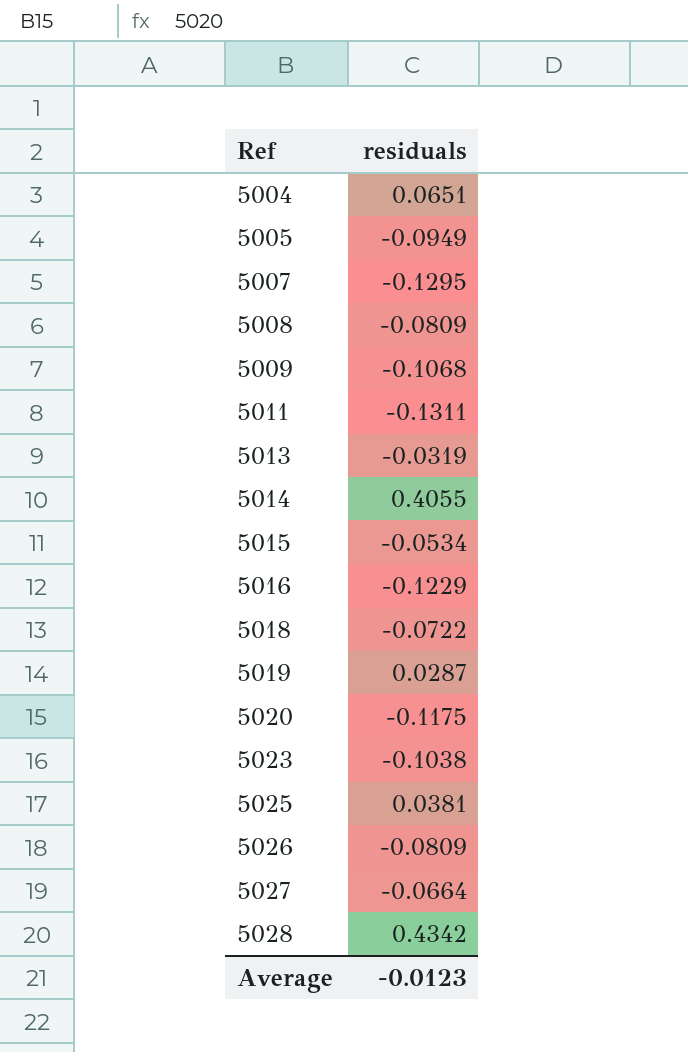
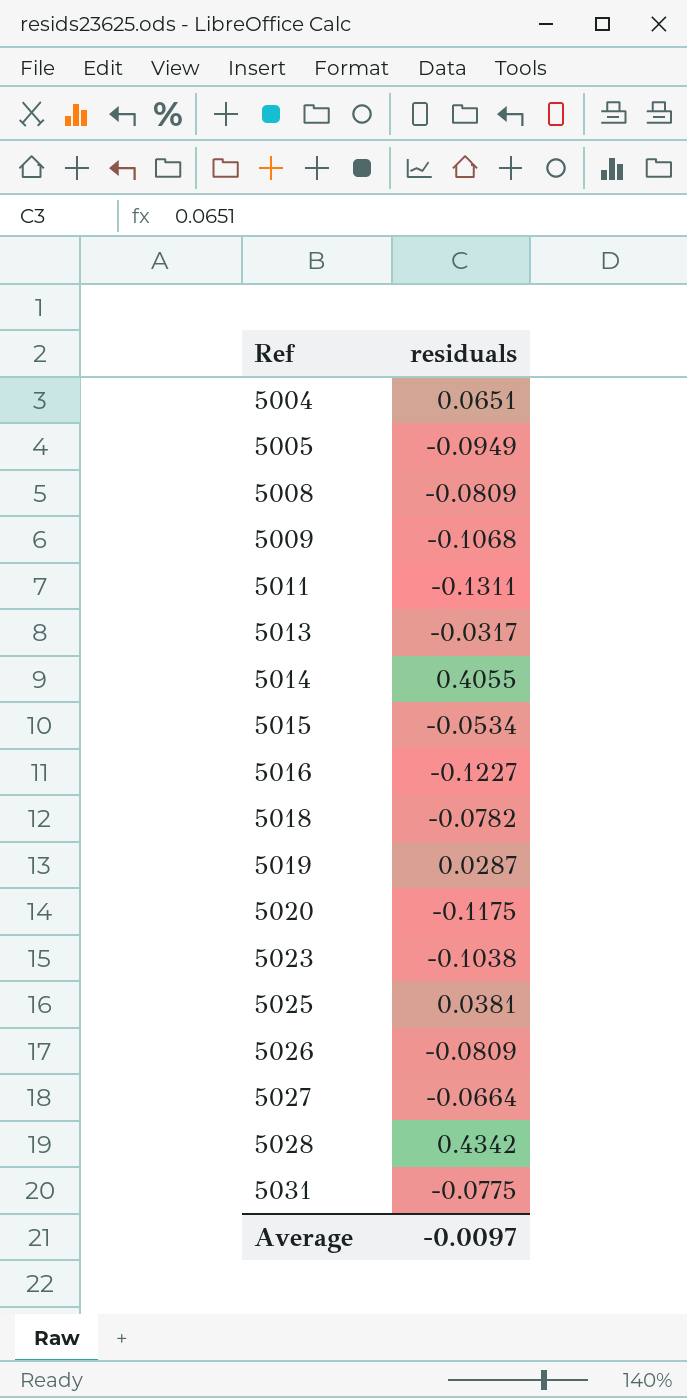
row 5007: -0.1295 -> none
5013 | residuals: -0.0319 -> -0.0317
5016 | residuals: -0.1229 -> -0.1227
5018 | residuals: -0.0722 -> -0.0782
row 5031: none -> -0.0775
Average | residuals: -0.0123 -> -0.0097

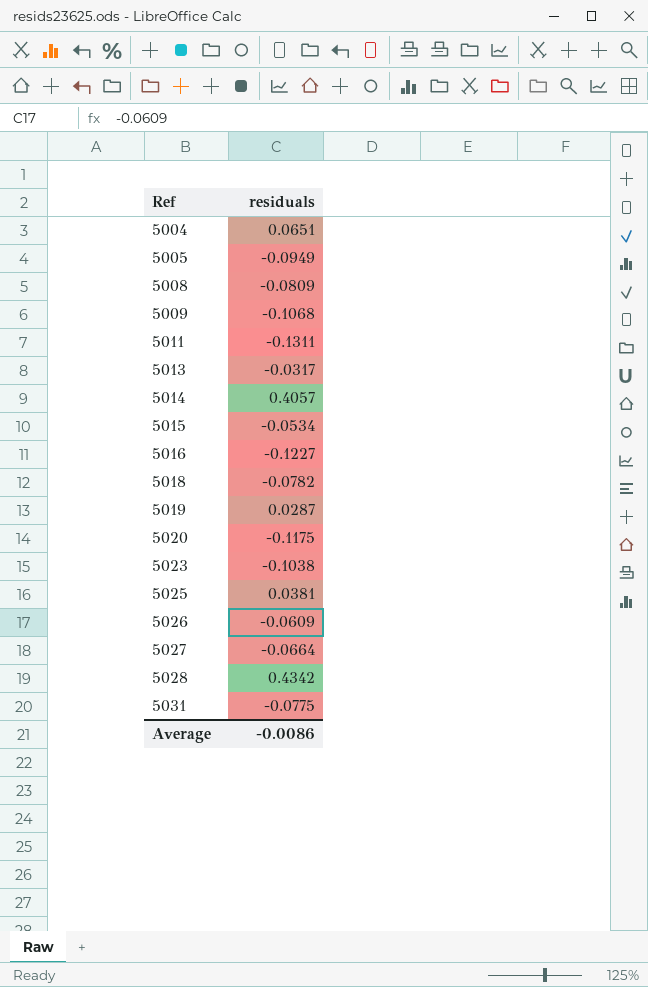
5014 | residuals: 0.4055 -> 0.4057
5026 | residuals: -0.0809 -> -0.0609
Average | residuals: -0.0097 -> -0.0086

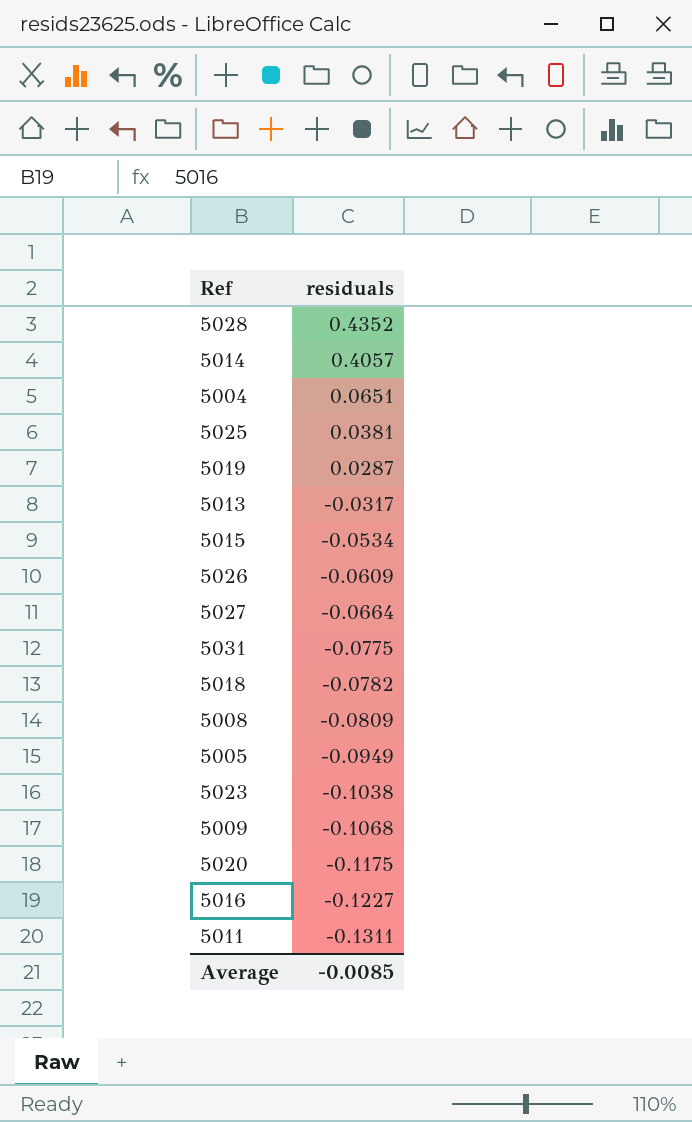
row order: Ref ascending -> residuals descending
5028 | residuals: 0.4342 -> 0.4352
Average | residuals: -0.0086 -> -0.0085

